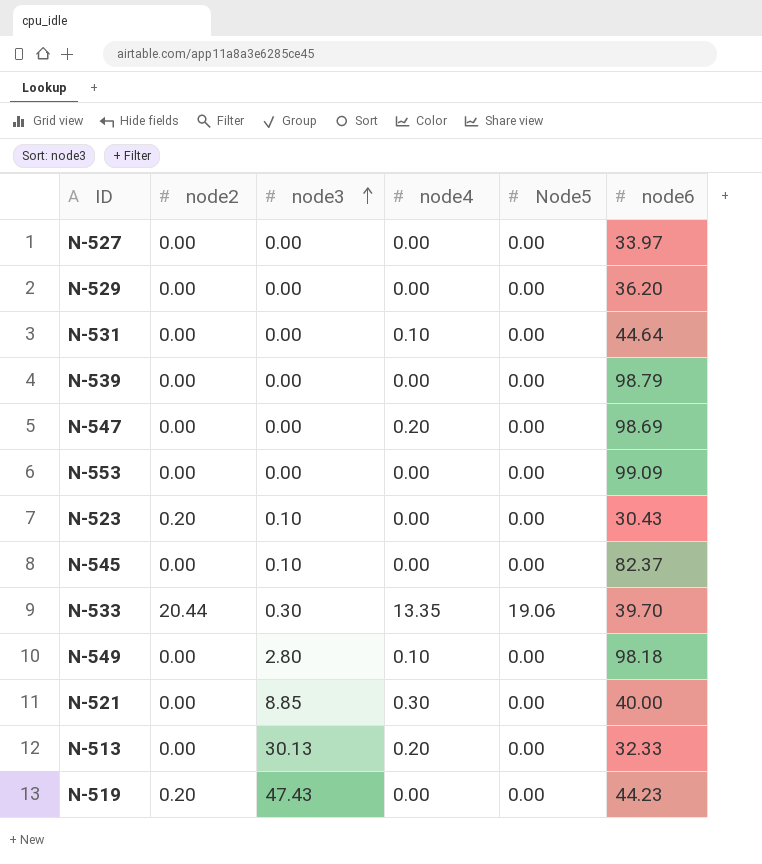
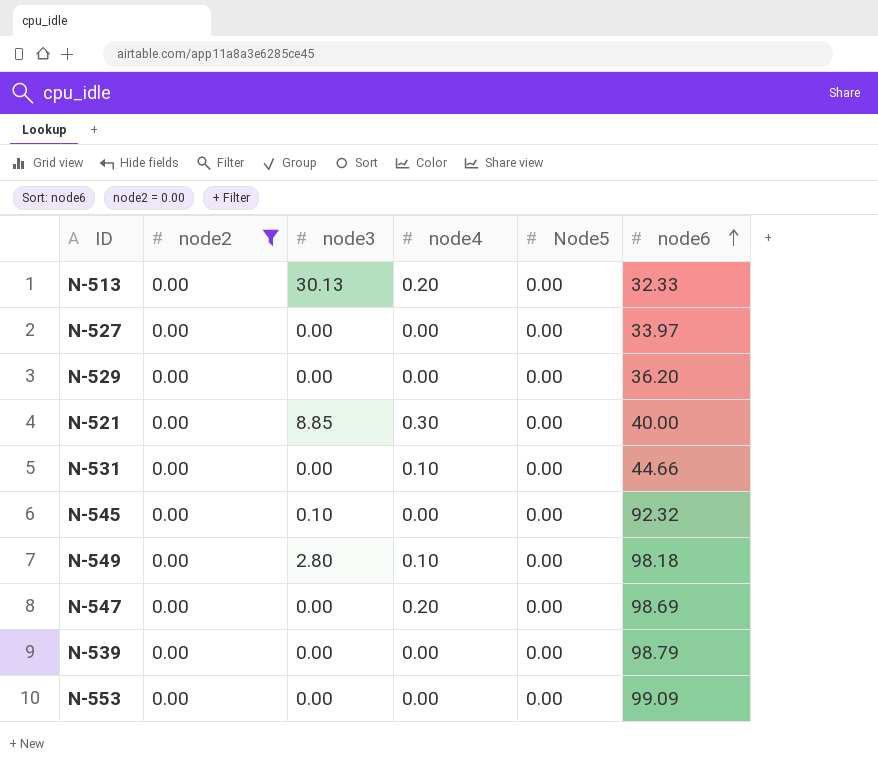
filter: none -> node2 = 0.00
row order: node3 ascending -> node6 ascending
N-531 | node6: 44.64 -> 44.66
N-545 | node6: 82.37 -> 92.32

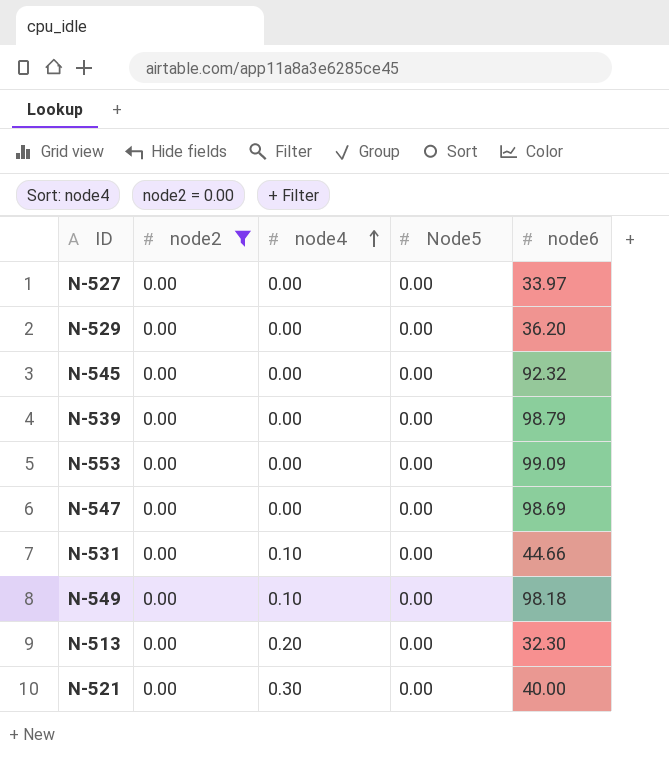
row order: node6 ascending -> node4 ascending
column node3 | position: 3 -> none
N-547 | node4: 0.20 -> 0.00
N-513 | node6: 32.33 -> 32.30

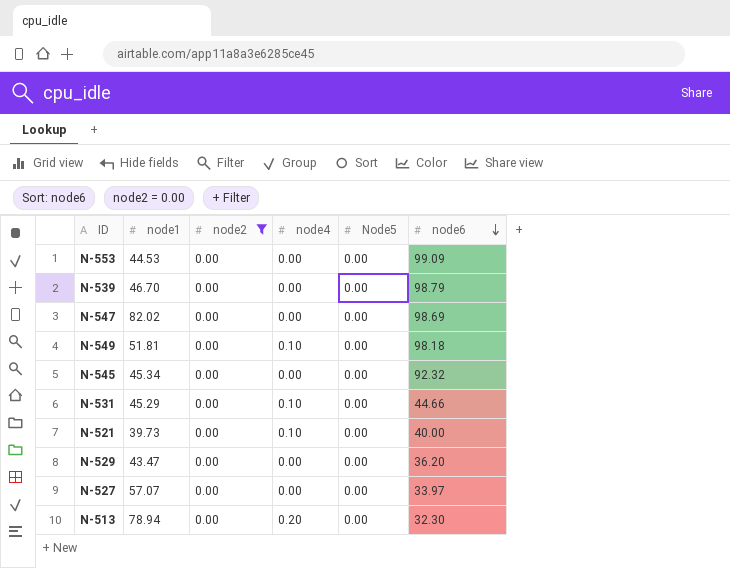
row order: node4 ascending -> node6 descending
column node1 | position: none -> 2
N-521 | node4: 0.30 -> 0.10

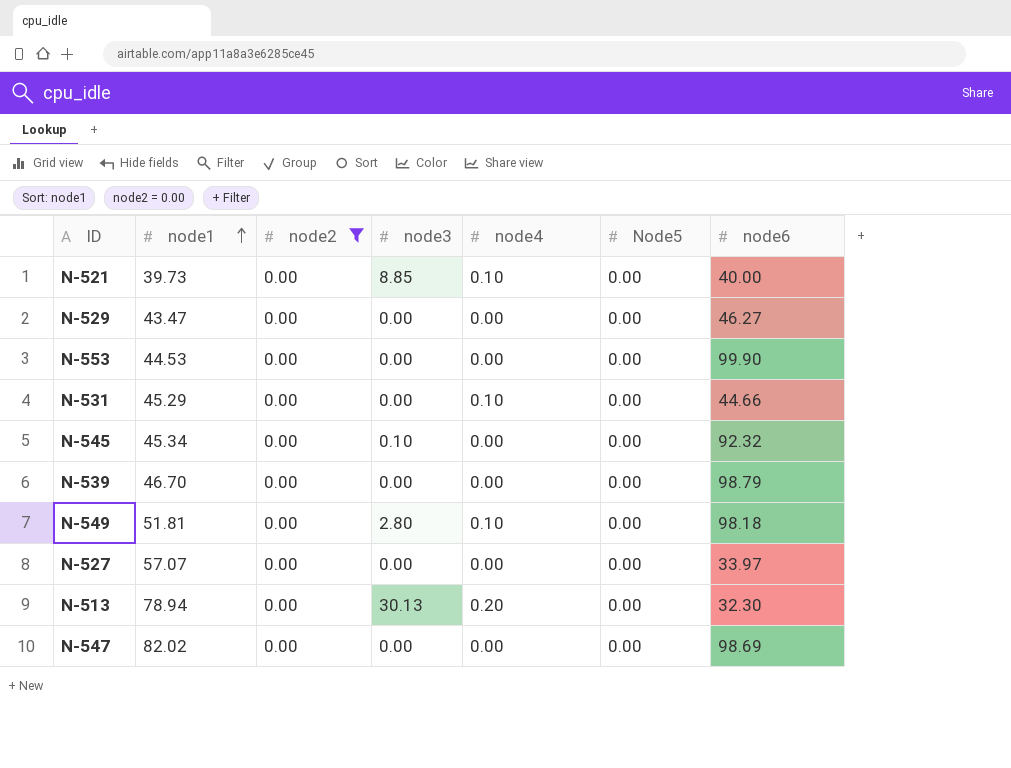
row order: node6 descending -> node1 ascending
column node3 | position: none -> 4
N-529 | node6: 36.20 -> 46.27
N-553 | node6: 99.09 -> 99.90

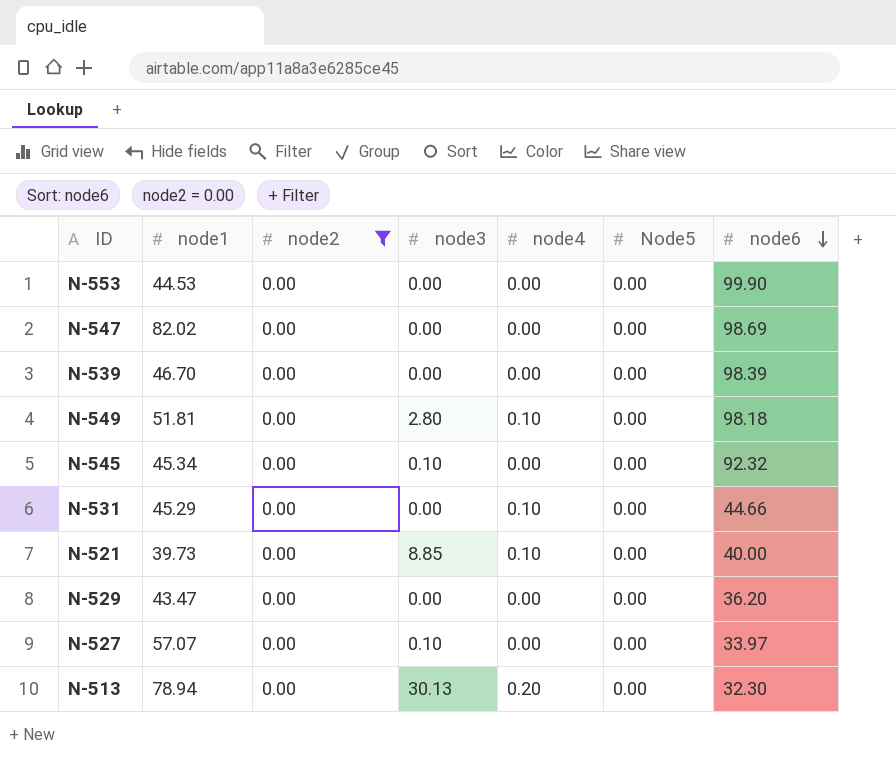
row order: node1 ascending -> node6 descending
N-539 | node6: 98.79 -> 98.39
N-529 | node6: 46.27 -> 36.20
N-527 | node3: 0.00 -> 0.10

